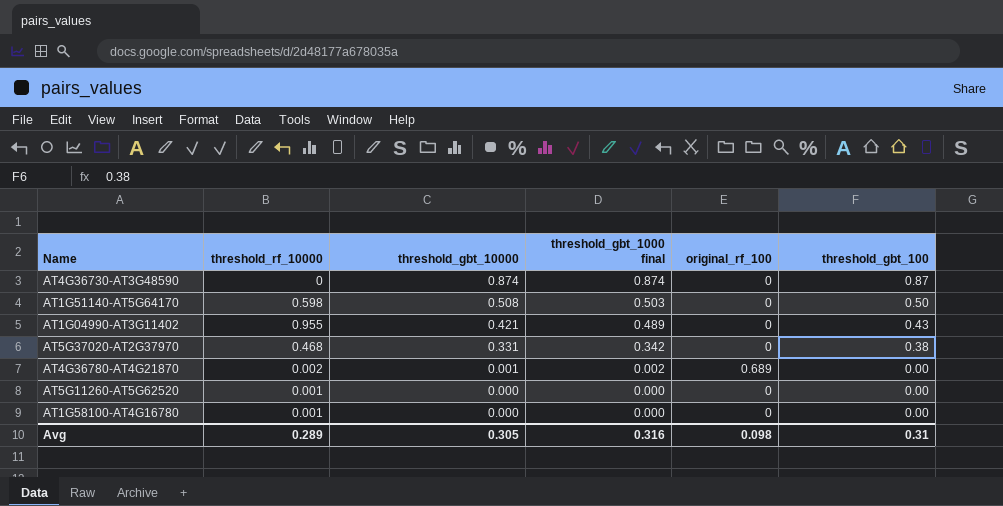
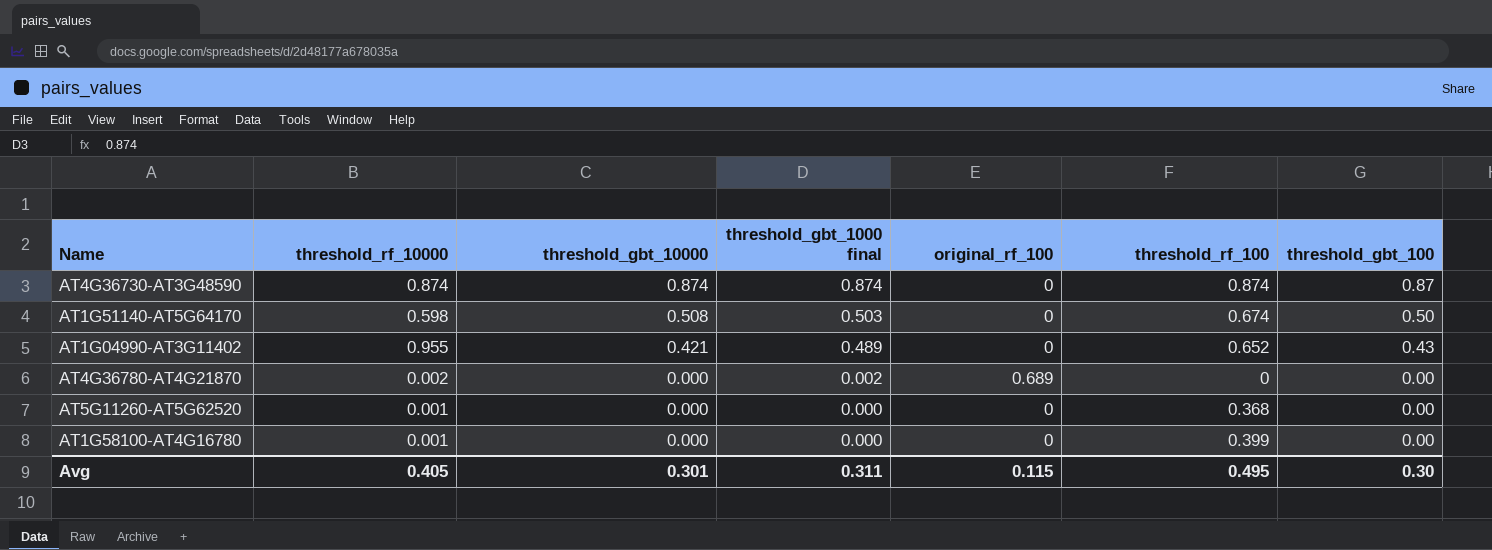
column threshold_rf_100 | position: none -> 6
row AT5G37020-AT2G37970: 0.468 | 0.331 | 0.342 | 0 | 0.38 -> none
AT4G36730-AT3G48590 | threshold_rf_10000: 0 -> 0.874
AT4G36780-AT4G21870 | threshold_gbt_10000: 0.001 -> 0.000
Avg | threshold_rf_10000: 0.289 -> 0.405
Avg | threshold_gbt_10000: 0.305 -> 0.301
Avg | threshold_gbt_1000 final: 0.316 -> 0.311
Avg | original_rf_100: 0.098 -> 0.115
Avg | threshold_gbt_100: 0.31 -> 0.30

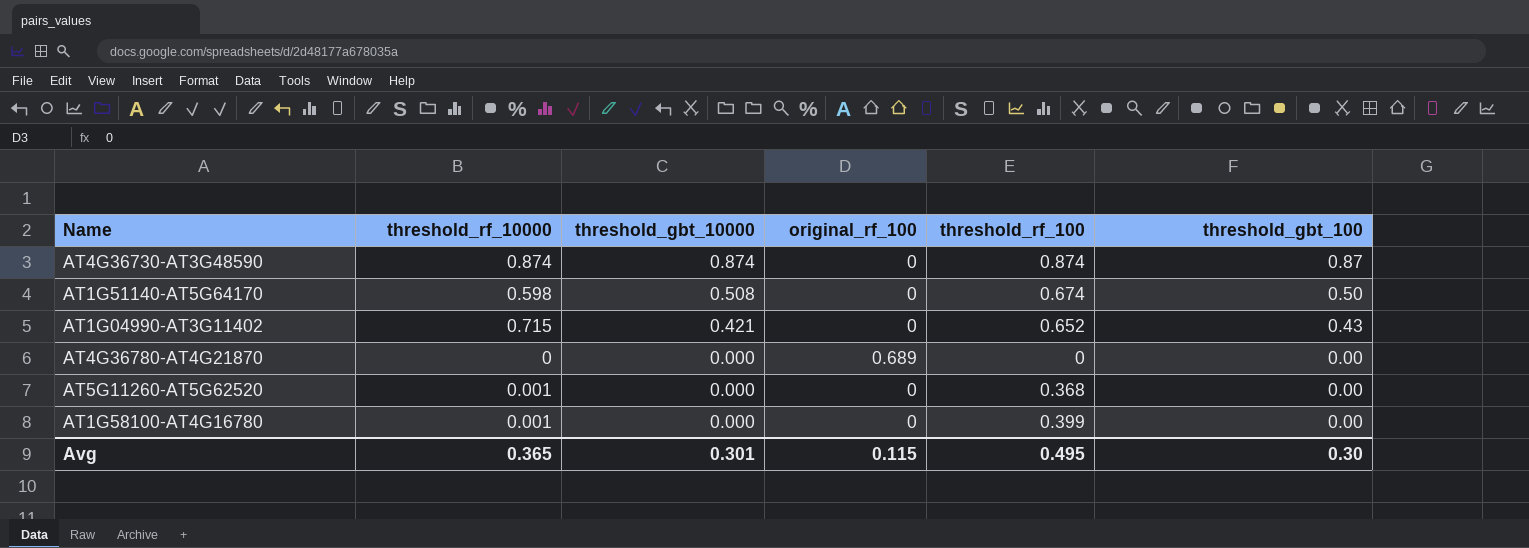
column threshold_gbt_1000 final | position: 4 -> none
AT1G04990-AT3G11402 | threshold_rf_10000: 0.955 -> 0.715
AT4G36780-AT4G21870 | threshold_rf_10000: 0.002 -> 0
Avg | threshold_rf_10000: 0.405 -> 0.365

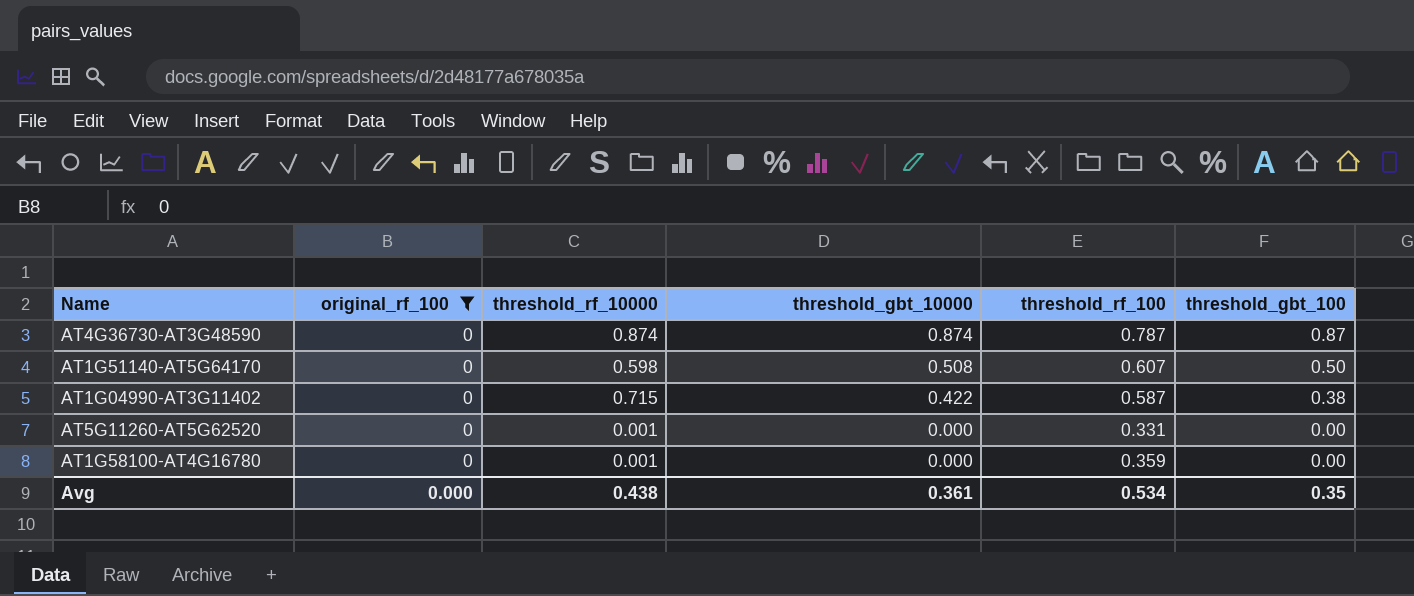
filter: none -> original_rf_100 = 0
column original_rf_100 | position: 4 -> 2
AT4G36730-AT3G48590 | threshold_rf_100: 0.874 -> 0.787
AT1G51140-AT5G64170 | threshold_rf_100: 0.674 -> 0.607
AT1G04990-AT3G11402 | threshold_gbt_10000: 0.421 -> 0.422
AT1G04990-AT3G11402 | threshold_rf_100: 0.652 -> 0.587
AT1G04990-AT3G11402 | threshold_gbt_100: 0.43 -> 0.38
AT5G11260-AT5G62520 | threshold_rf_100: 0.368 -> 0.331
AT1G58100-AT4G16780 | threshold_rf_100: 0.399 -> 0.359
Avg | original_rf_100: 0.115 -> 0.000
Avg | threshold_rf_10000: 0.365 -> 0.438
Avg | threshold_gbt_10000: 0.301 -> 0.361
Avg | threshold_rf_100: 0.495 -> 0.534
Avg | threshold_gbt_100: 0.30 -> 0.35

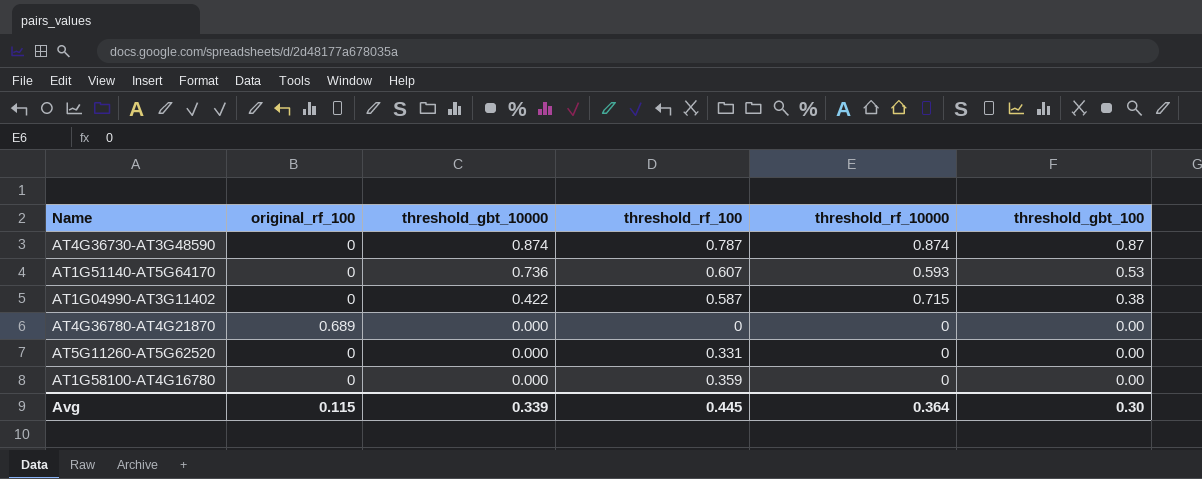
filter: original_rf_100 = 0 -> none
column threshold_rf_10000 | position: 3 -> 5
AT1G51140-AT5G64170 | threshold_gbt_10000: 0.508 -> 0.736
AT1G51140-AT5G64170 | threshold_rf_10000: 0.598 -> 0.593
AT1G51140-AT5G64170 | threshold_gbt_100: 0.50 -> 0.53
AT5G11260-AT5G62520 | threshold_rf_10000: 0.001 -> 0
AT1G58100-AT4G16780 | threshold_rf_10000: 0.001 -> 0
Avg | original_rf_100: 0.000 -> 0.115
Avg | threshold_gbt_10000: 0.361 -> 0.339
Avg | threshold_rf_100: 0.534 -> 0.445
Avg | threshold_rf_10000: 0.438 -> 0.364
Avg | threshold_gbt_100: 0.35 -> 0.30

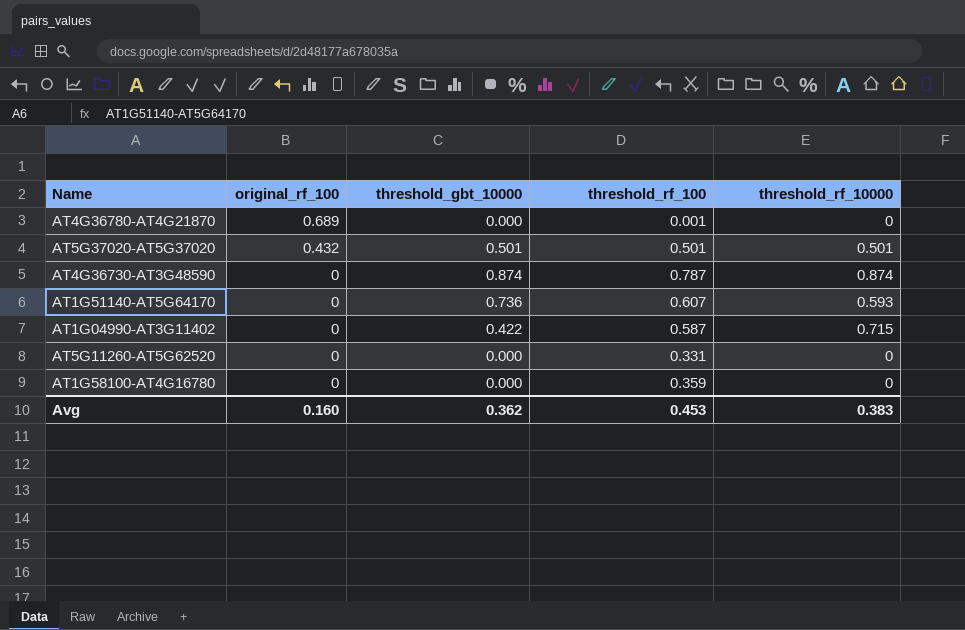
row order: threshold_gbt_10000 descending -> original_rf_100 descending
column threshold_gbt_100 | position: 6 -> none
AT4G36780-AT4G21870 | threshold_rf_100: 0 -> 0.001
row AT5G37020-AT5G37020: none -> 0.432 | 0.501 | 0.501 | 0.501
Avg | original_rf_100: 0.115 -> 0.160
Avg | threshold_gbt_10000: 0.339 -> 0.362
Avg | threshold_rf_100: 0.445 -> 0.453
Avg | threshold_rf_10000: 0.364 -> 0.383

